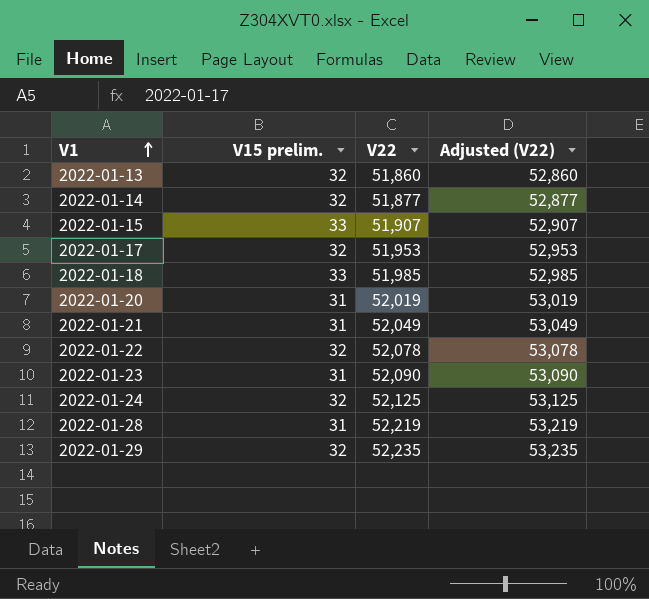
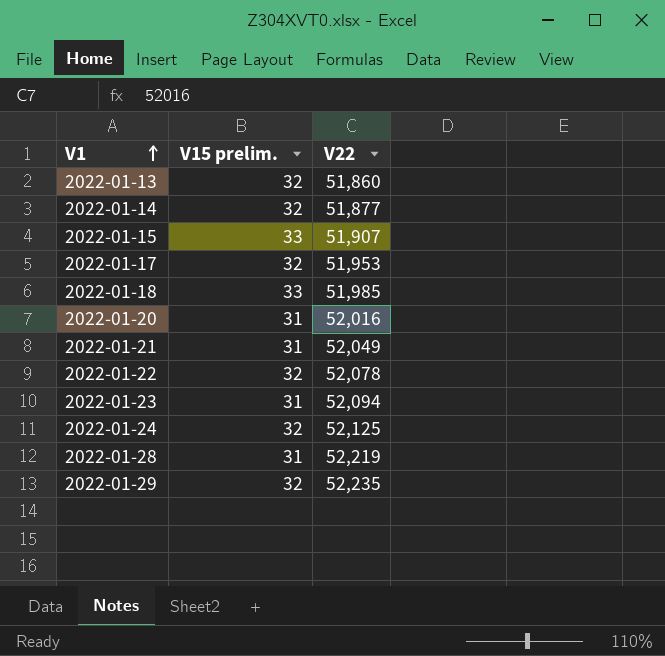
column Adjusted (V22) | formula: [V22] + 1000 -> none
2022-01-20 | V22: 52,019 -> 52,016
2022-01-23 | V22: 52,090 -> 52,094

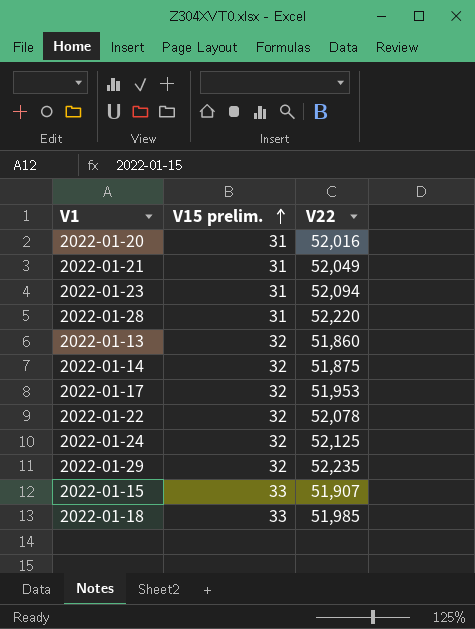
row order: V1 ascending -> V15 prelim. ascending
2022-01-28 | V22: 52,219 -> 52,220
2022-01-14 | V22: 51,877 -> 51,875

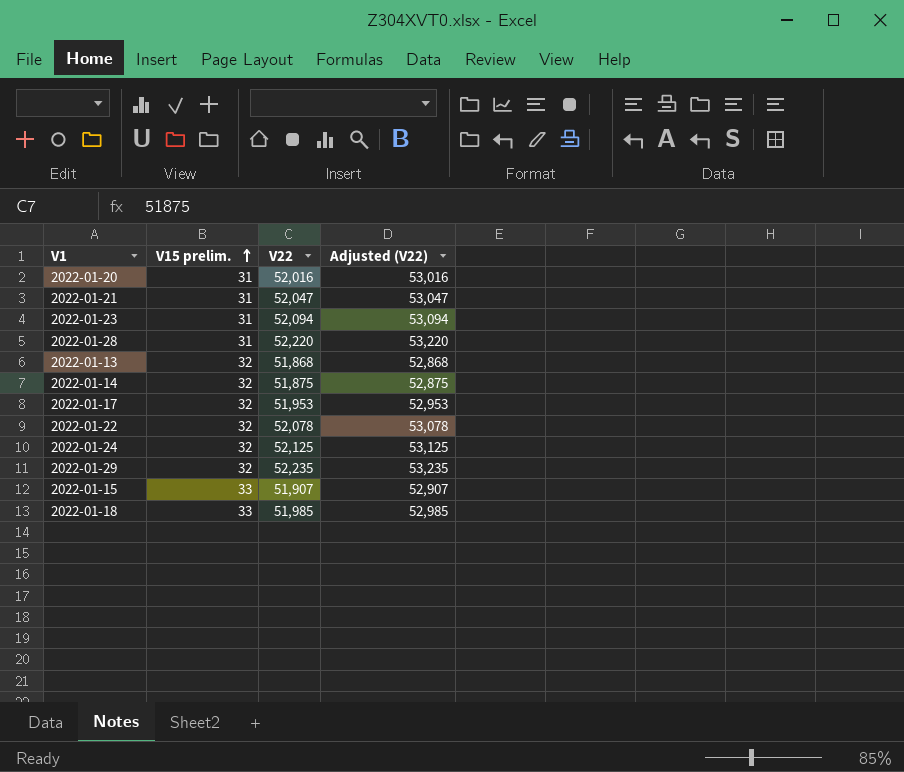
column Adjusted (V22) | formula: none -> [V22] + 1000
2022-01-21 | V22: 52,049 -> 52,047
2022-01-13 | V22: 51,860 -> 51,868

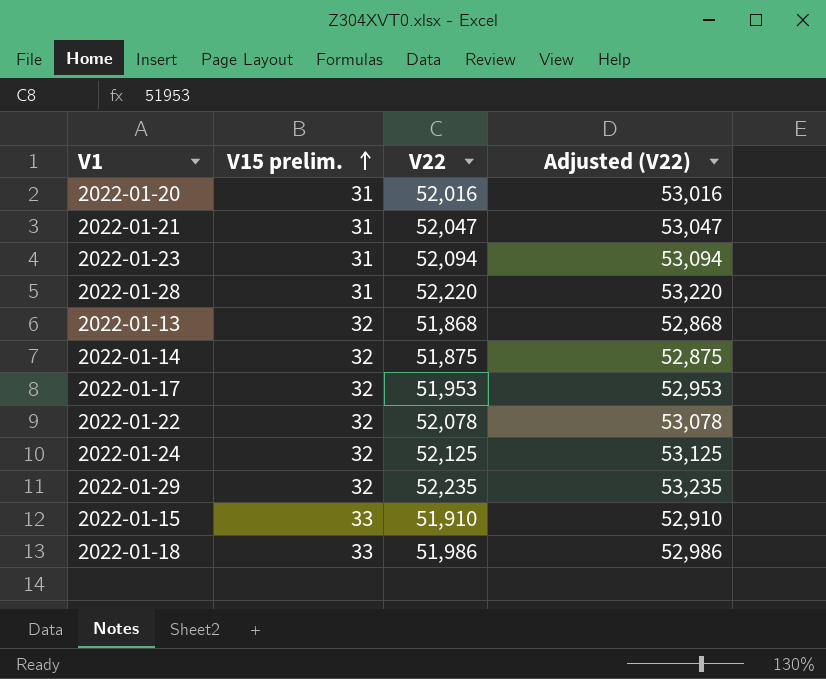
2022-01-15 | V22: 51,907 -> 51,910
2022-01-15 | Adjusted (V22): 52,907 -> 52,910
2022-01-18 | V22: 51,985 -> 51,986
2022-01-18 | Adjusted (V22): 52,985 -> 52,986

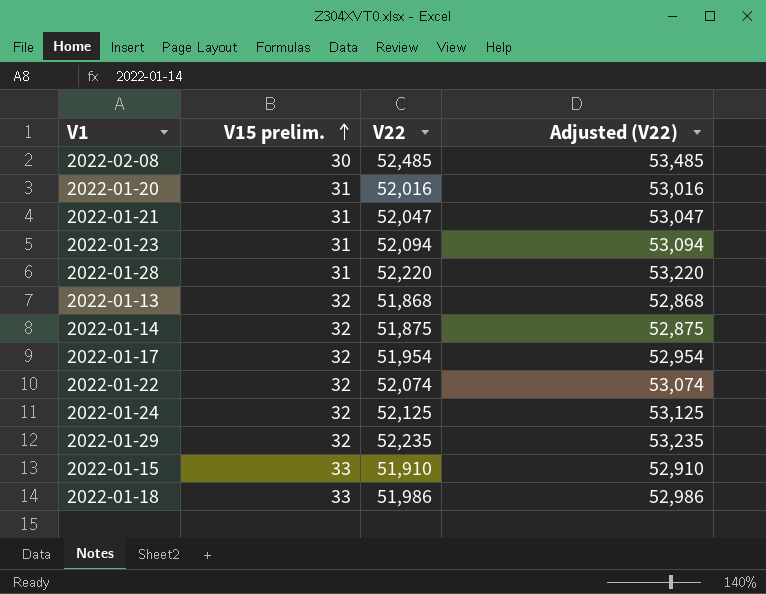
row 2022-02-08: none -> 30 | 52,485 | 53,485
2022-01-17 | V22: 51,953 -> 51,954
2022-01-17 | Adjusted (V22): 52,953 -> 52,954
2022-01-22 | V22: 52,078 -> 52,074
2022-01-22 | Adjusted (V22): 53,078 -> 53,074

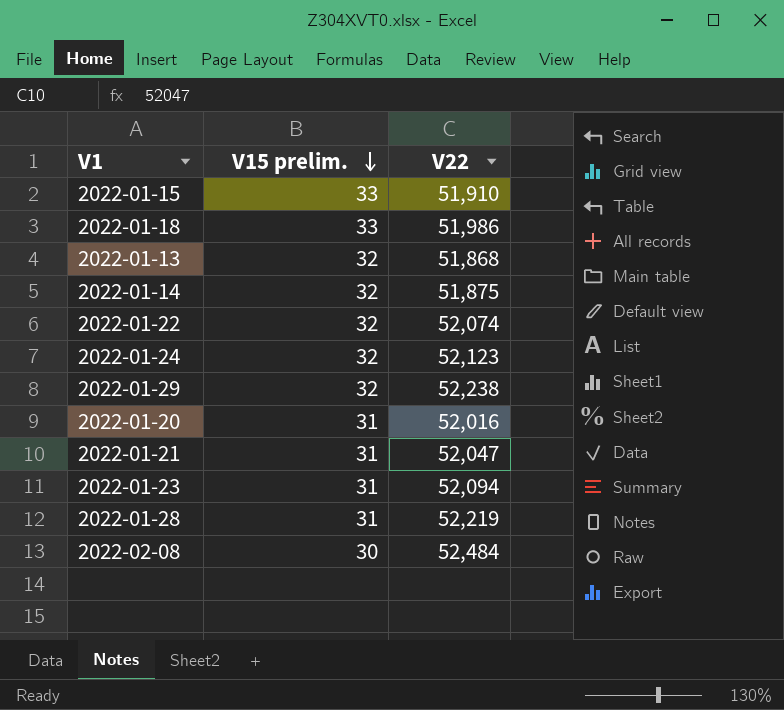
row order: V15 prelim. ascending -> V15 prelim. descending
column Adjusted (V22) | formula: [V22] + 1000 -> none
row 2022-01-17: 32 | 51,954 | 52,954 -> none
2022-01-24 | V22: 52,125 -> 52,123
2022-01-29 | V22: 52,235 -> 52,238
2022-01-28 | V22: 52,220 -> 52,219
2022-02-08 | V22: 52,485 -> 52,484

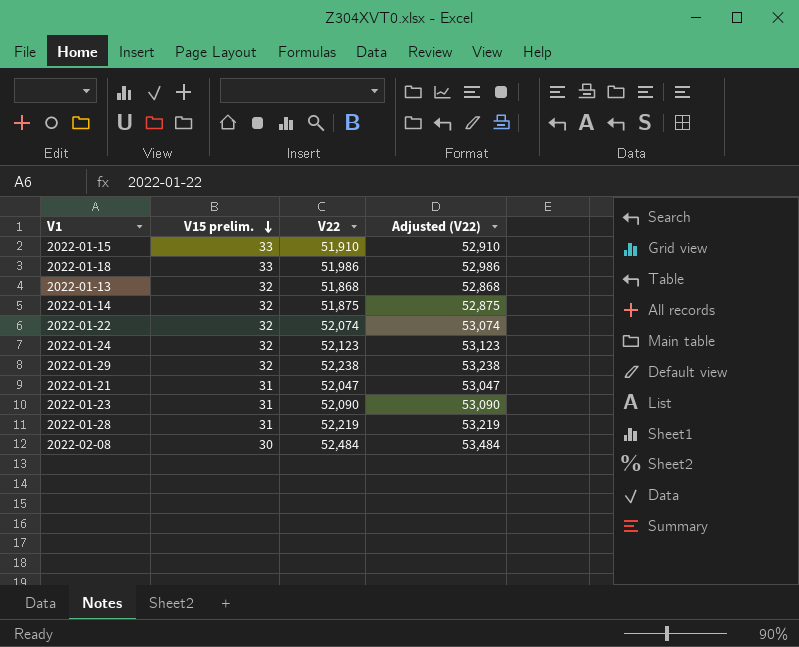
column Adjusted (V22) | formula: none -> [V22] + 1000
row 2022-01-20: 31 | 52,016 -> none
2022-01-23 | V22: 52,094 -> 52,090

